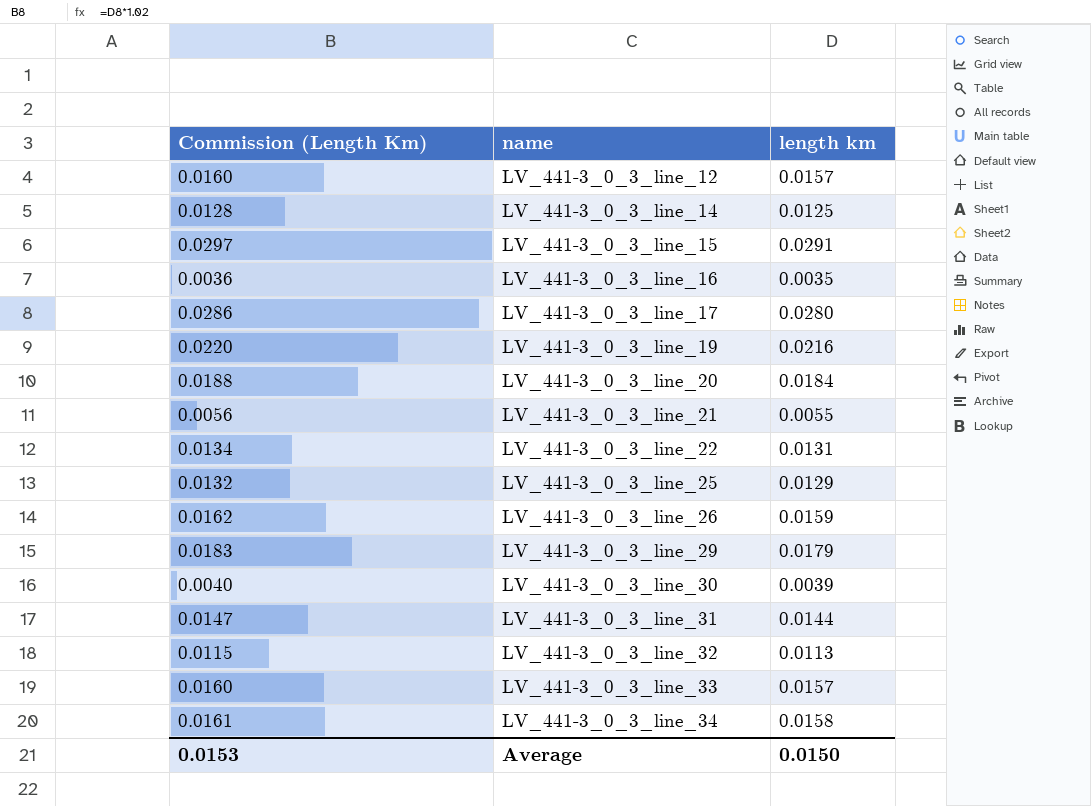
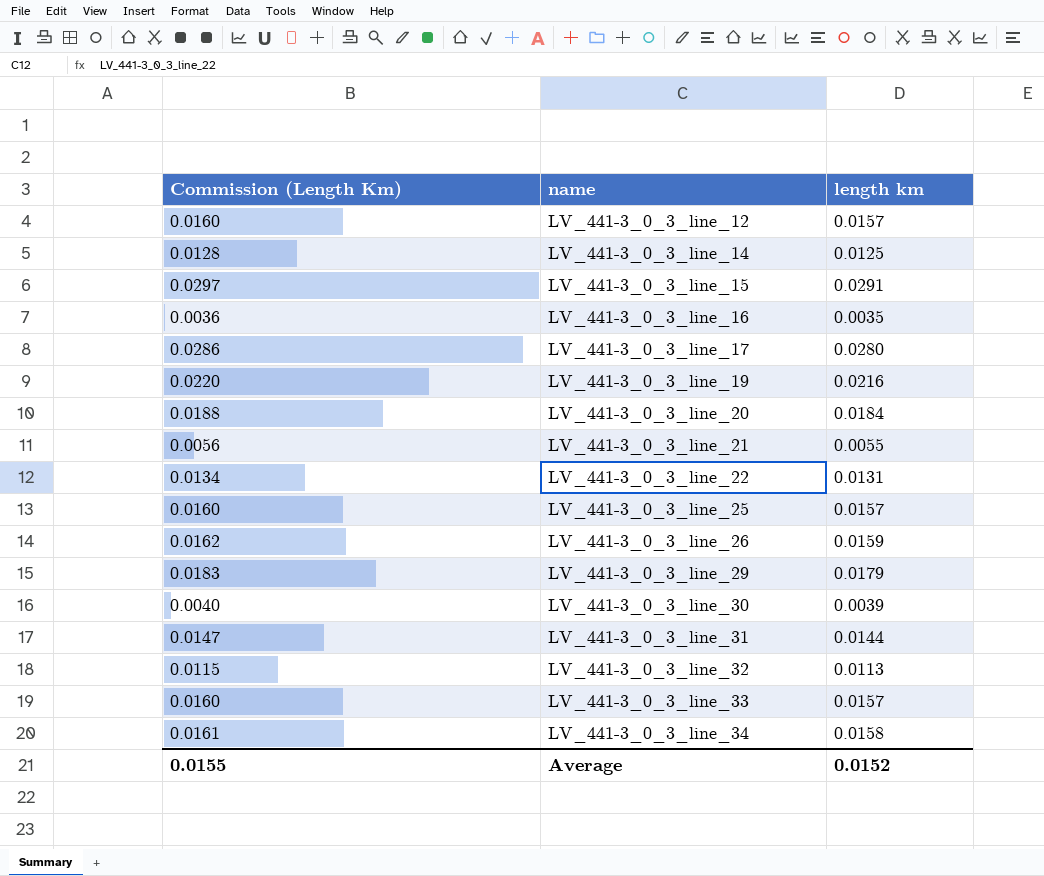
LV_441-3_0_3_line_25 | Commission (Length Km): 0.0132 -> 0.0160
LV_441-3_0_3_line_25 | length km: 0.0129 -> 0.0157
Average | Commission (Length Km): 0.0153 -> 0.0155
Average | length km: 0.0150 -> 0.0152

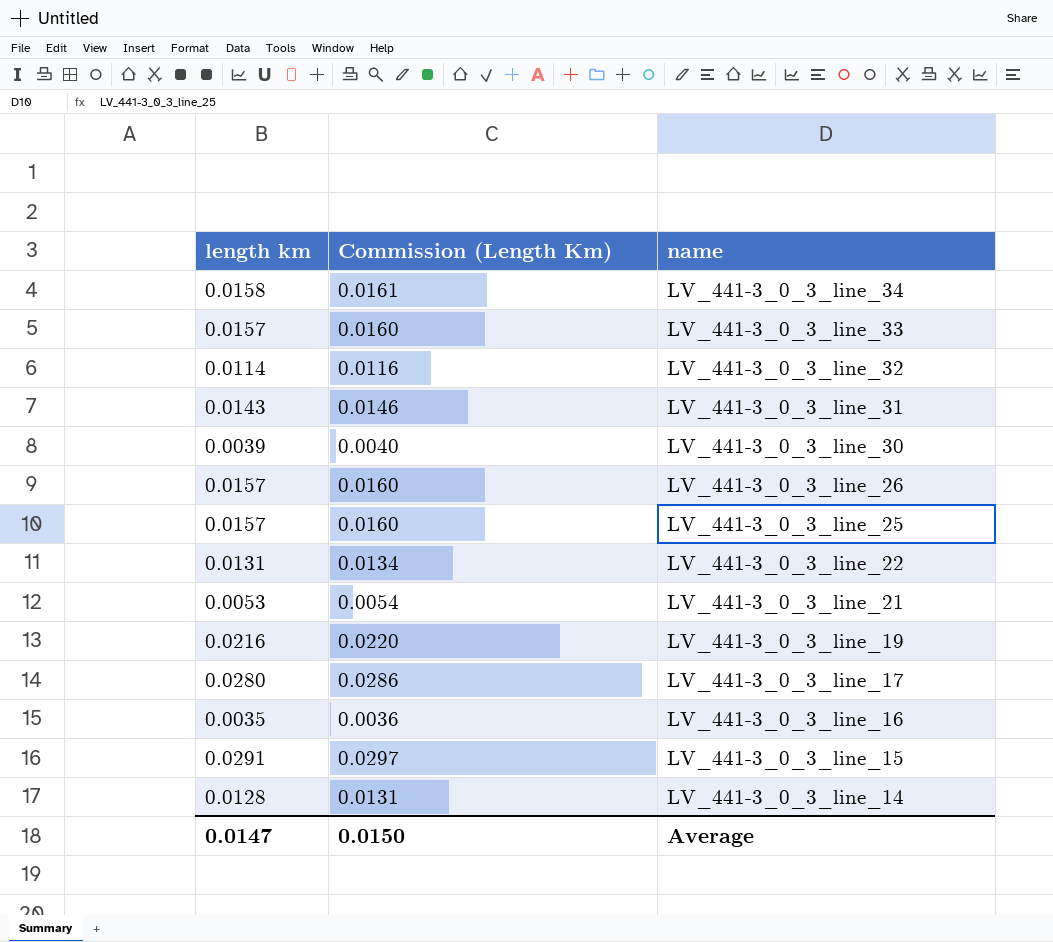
row order: name ascending -> name descending
column length km | position: 3 -> 1
row LV_441-3_0_3_line_12: 0.0160 | 0.0157 -> none
row LV_441-3_0_3_line_20: 0.0188 | 0.0184 -> none
row LV_441-3_0_3_line_29: 0.0183 | 0.0179 -> none
LV_441-3_0_3_line_32 | length km: 0.0113 -> 0.0114
LV_441-3_0_3_line_32 | Commission (Length Km): 0.0115 -> 0.0116
LV_441-3_0_3_line_31 | length km: 0.0144 -> 0.0143
LV_441-3_0_3_line_31 | Commission (Length Km): 0.0147 -> 0.0146
LV_441-3_0_3_line_26 | length km: 0.0159 -> 0.0157
LV_441-3_0_3_line_26 | Commission (Length Km): 0.0162 -> 0.0160
LV_441-3_0_3_line_21 | length km: 0.0055 -> 0.0053
LV_441-3_0_3_line_21 | Commission (Length Km): 0.0056 -> 0.0054
LV_441-3_0_3_line_14 | length km: 0.0125 -> 0.0128
LV_441-3_0_3_line_14 | Commission (Length Km): 0.0128 -> 0.0131
Average | length km: 0.0152 -> 0.0147
Average | Commission (Length Km): 0.0155 -> 0.0150

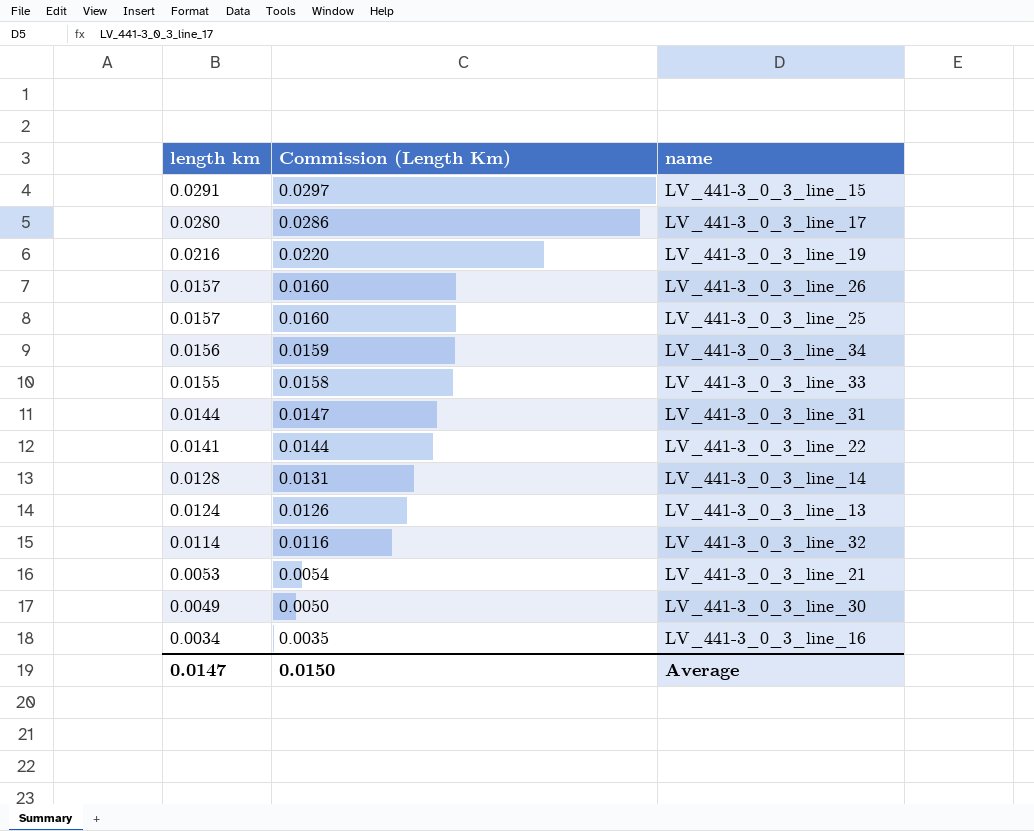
row order: name descending -> length km descending
LV_441-3_0_3_line_34 | length km: 0.0158 -> 0.0156
LV_441-3_0_3_line_34 | Commission (Length Km): 0.0161 -> 0.0159
LV_441-3_0_3_line_33 | length km: 0.0157 -> 0.0155
LV_441-3_0_3_line_33 | Commission (Length Km): 0.0160 -> 0.0158
LV_441-3_0_3_line_31 | length km: 0.0143 -> 0.0144
LV_441-3_0_3_line_31 | Commission (Length Km): 0.0146 -> 0.0147
LV_441-3_0_3_line_22 | length km: 0.0131 -> 0.0141
LV_441-3_0_3_line_22 | Commission (Length Km): 0.0134 -> 0.0144
row LV_441-3_0_3_line_13: none -> 0.0124 | 0.0126
LV_441-3_0_3_line_30 | length km: 0.0039 -> 0.0049
LV_441-3_0_3_line_30 | Commission (Length Km): 0.0040 -> 0.0050
LV_441-3_0_3_line_16 | length km: 0.0035 -> 0.0034
LV_441-3_0_3_line_16 | Commission (Length Km): 0.0036 -> 0.0035

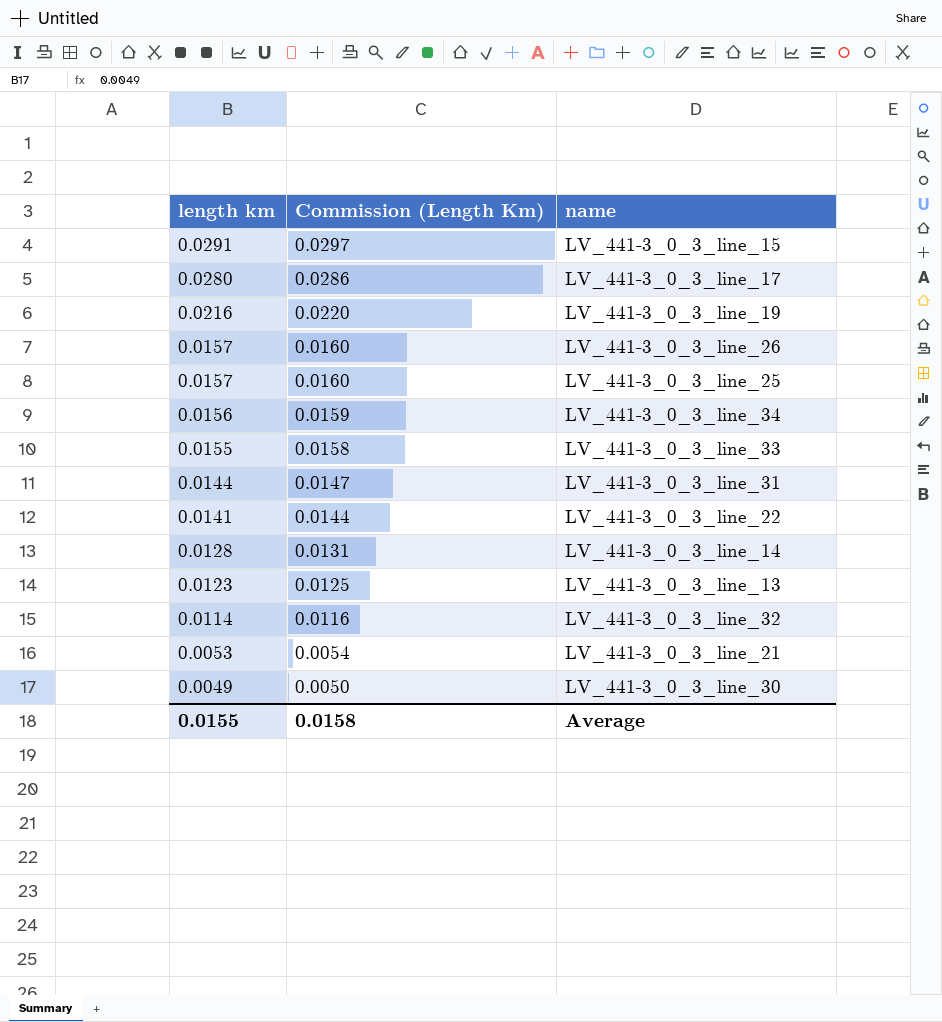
row LV_441-3_0_3_line_16: 0.0034 | 0.0035 -> none
LV_441-3_0_3_line_13 | length km: 0.0124 -> 0.0123
LV_441-3_0_3_line_13 | Commission (Length Km): 0.0126 -> 0.0125
Average | length km: 0.0147 -> 0.0155
Average | Commission (Length Km): 0.0150 -> 0.0158

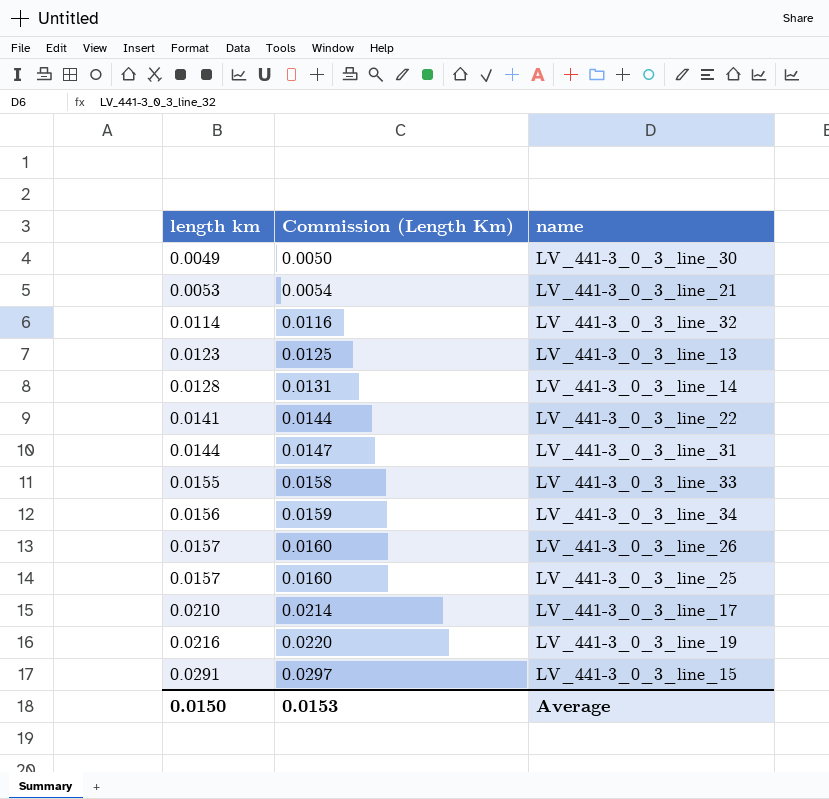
row order: length km descending -> length km ascending
LV_441-3_0_3_line_17 | length km: 0.0280 -> 0.0210
LV_441-3_0_3_line_17 | Commission (Length Km): 0.0286 -> 0.0214
Average | length km: 0.0155 -> 0.0150
Average | Commission (Length Km): 0.0158 -> 0.0153

